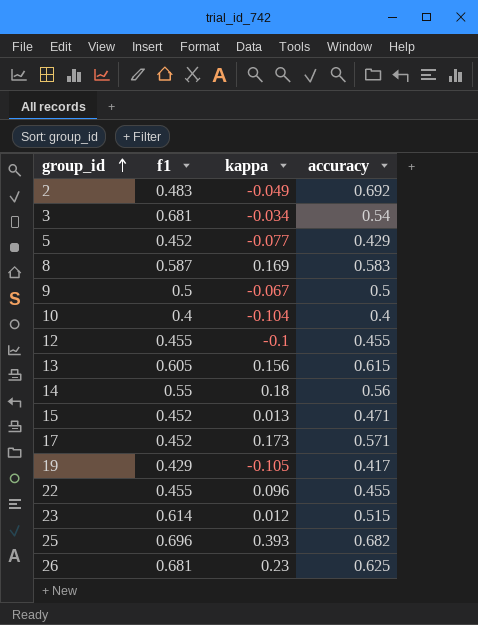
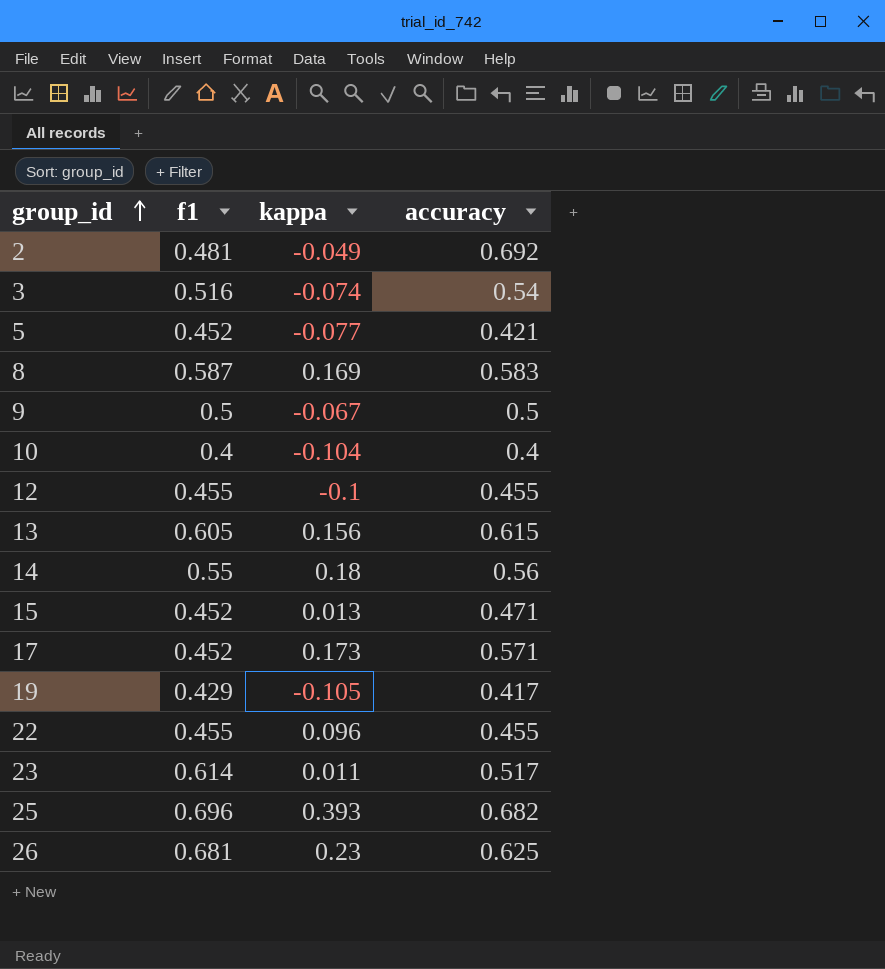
2 | f1: 0.483 -> 0.481
3 | f1: 0.681 -> 0.516
3 | kappa: -0.034 -> -0.074
5 | accuracy: 0.429 -> 0.421
23 | kappa: 0.012 -> 0.011
23 | accuracy: 0.515 -> 0.517

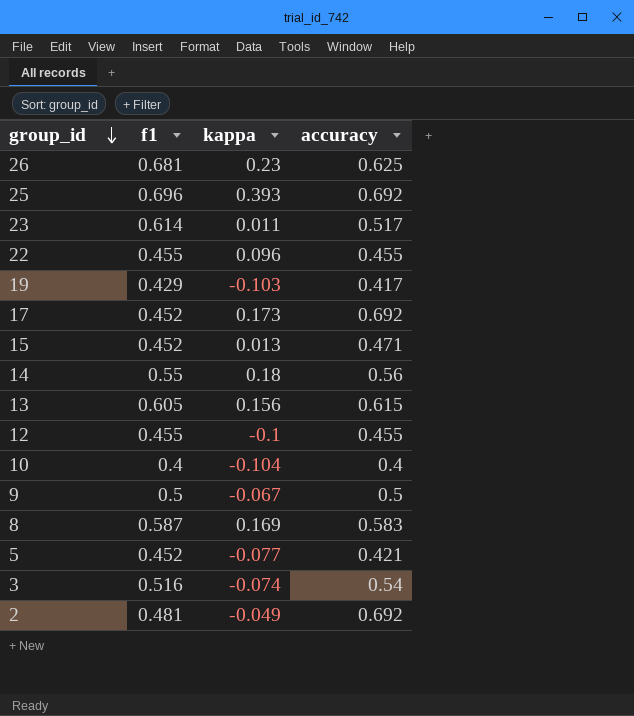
row order: group_id ascending -> group_id descending
25 | accuracy: 0.682 -> 0.692
19 | kappa: -0.105 -> -0.103
17 | accuracy: 0.571 -> 0.692

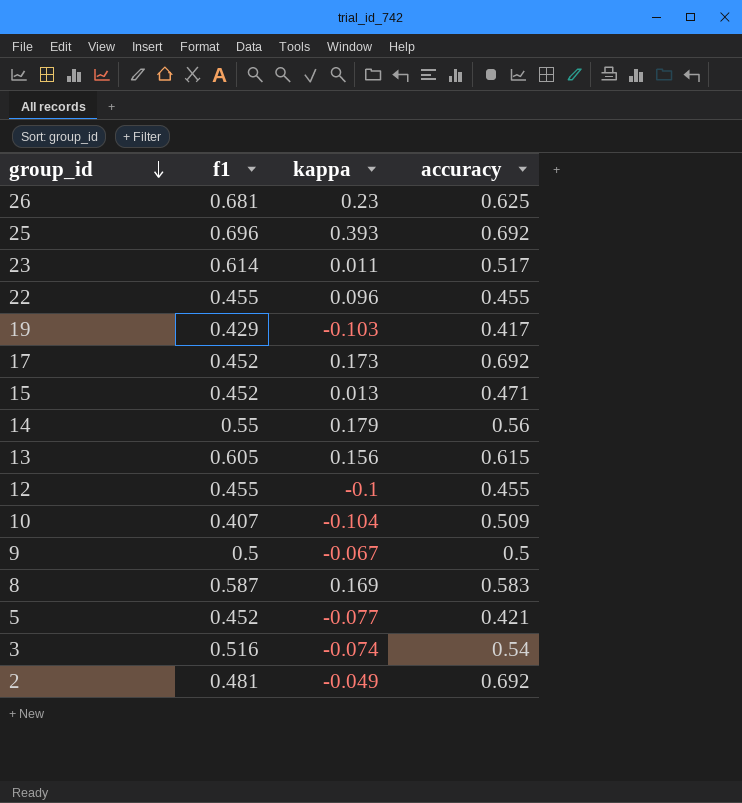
14 | kappa: 0.18 -> 0.179
10 | f1: 0.4 -> 0.407
10 | accuracy: 0.4 -> 0.509

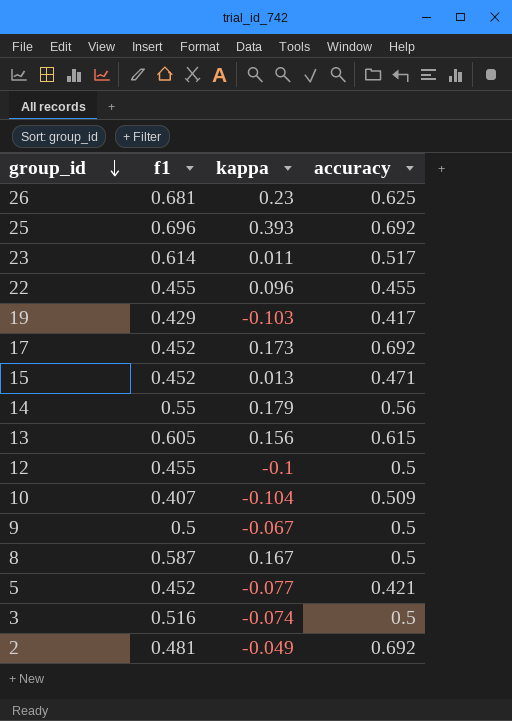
12 | accuracy: 0.455 -> 0.5
8 | kappa: 0.169 -> 0.167
8 | accuracy: 0.583 -> 0.5
3 | accuracy: 0.54 -> 0.5

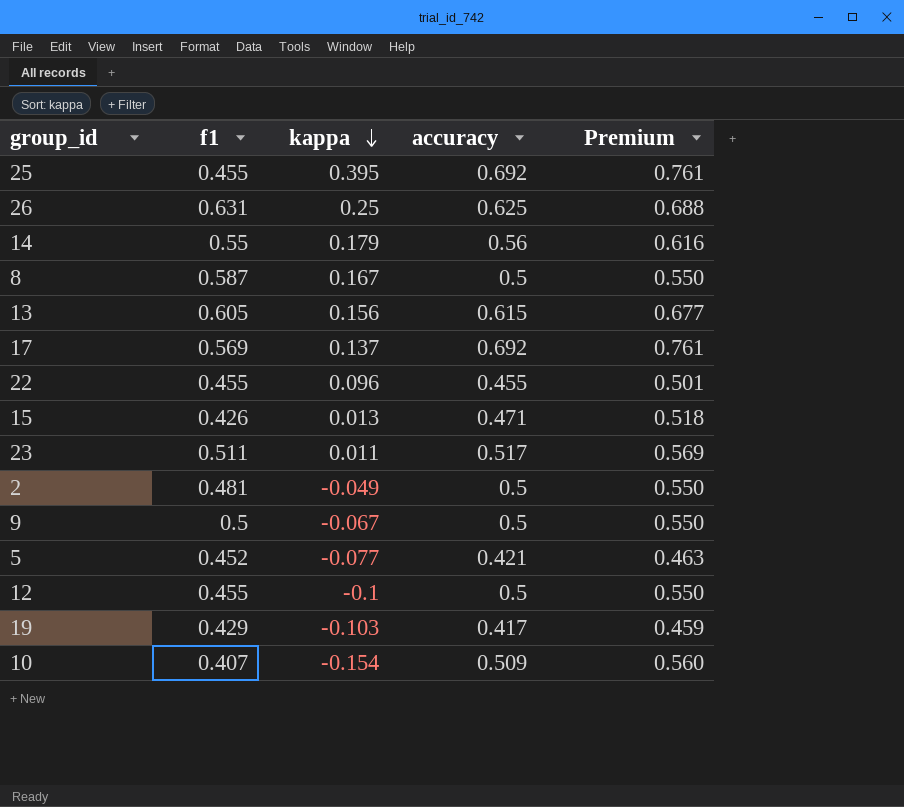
row order: group_id descending -> kappa descending
column Premium | formula: none -> [accuracy] * 1.1
row 3: 0.516 | -0.074 | 0.5 -> none
25 | f1: 0.696 -> 0.455
25 | kappa: 0.393 -> 0.395
26 | f1: 0.681 -> 0.631
26 | kappa: 0.23 -> 0.25
17 | f1: 0.452 -> 0.569
17 | kappa: 0.173 -> 0.137
15 | f1: 0.452 -> 0.426
23 | f1: 0.614 -> 0.511
2 | accuracy: 0.692 -> 0.5
10 | kappa: -0.104 -> -0.154

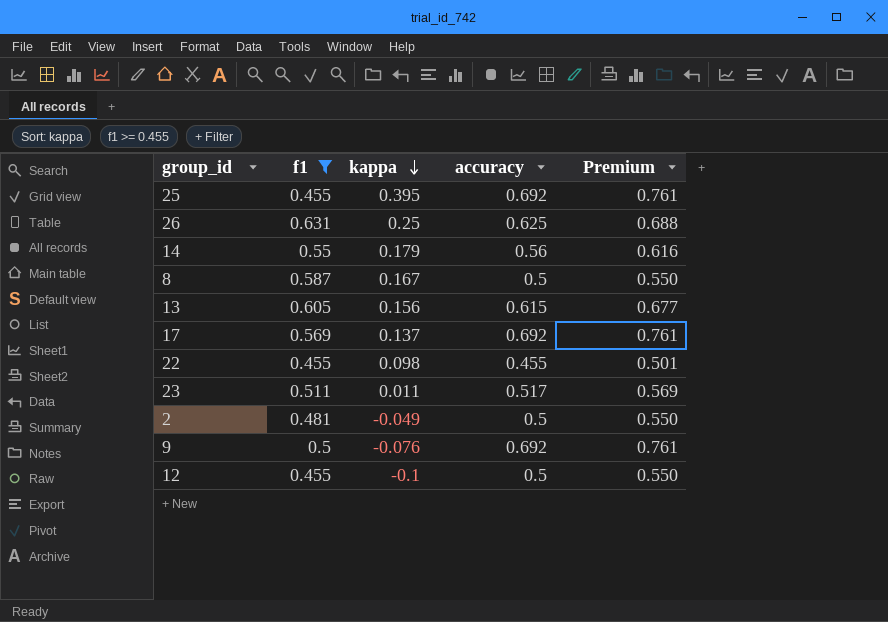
filter: none -> f1 >= 0.455
22 | kappa: 0.096 -> 0.098
9 | kappa: -0.067 -> -0.076
9 | accuracy: 0.5 -> 0.692
9 | Premium: 0.550 -> 0.761

